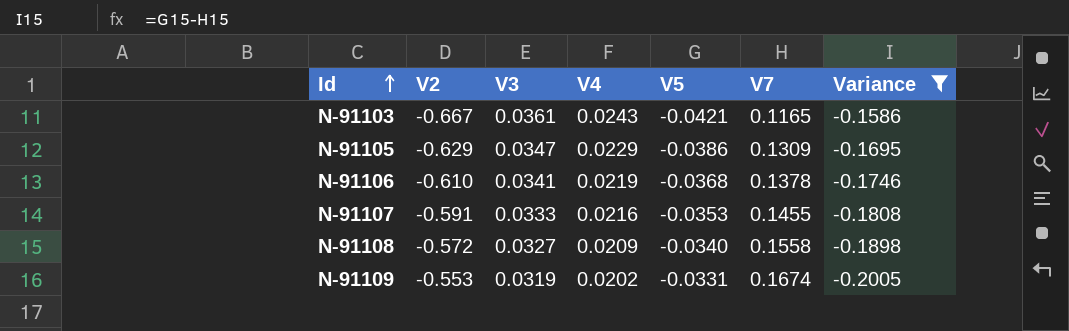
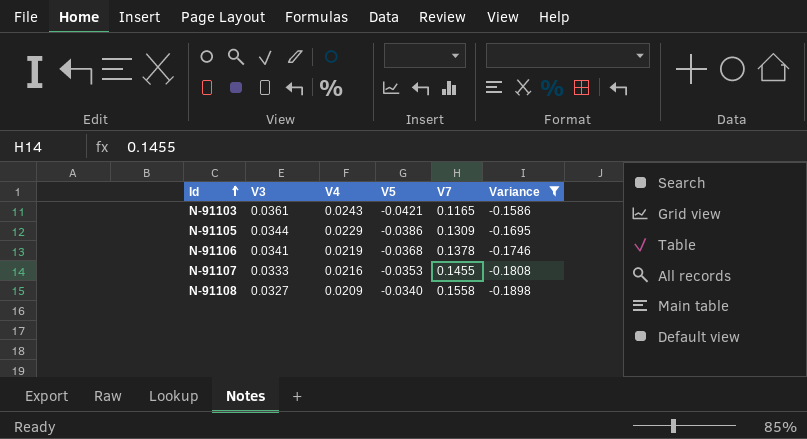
column V2 | position: 2 -> none
row N-91109: -0.553 | 0.0319 | 0.0202 | -0.0331 | 0.1674 | -0.2005 -> none
N-91105 | V3: 0.0347 -> 0.0344

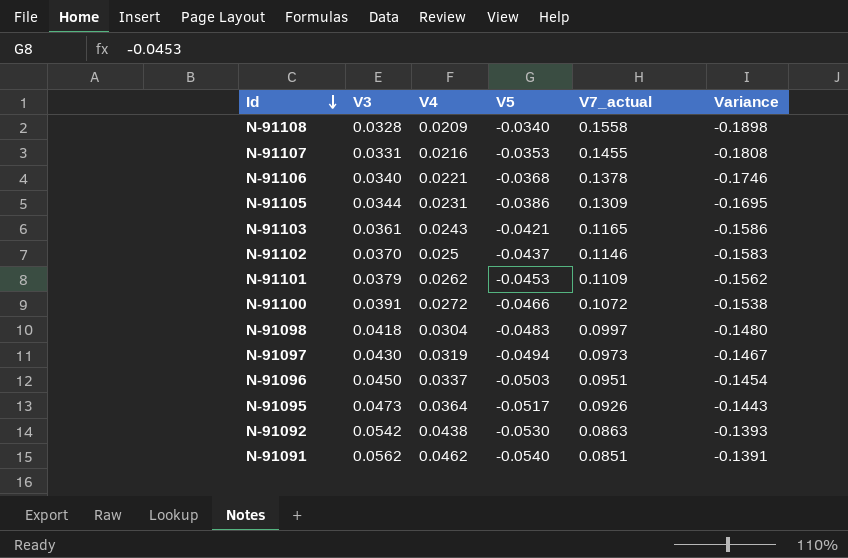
filter: Variance <= -0.1586 -> none
row order: Id ascending -> Id descending
column name: V7 -> V7_actual
N-91108 | V3: 0.0327 -> 0.0328
N-91107 | V3: 0.0333 -> 0.0331
N-91106 | V3: 0.0341 -> 0.0340
N-91106 | V4: 0.0219 -> 0.0221
N-91105 | V4: 0.0229 -> 0.0231

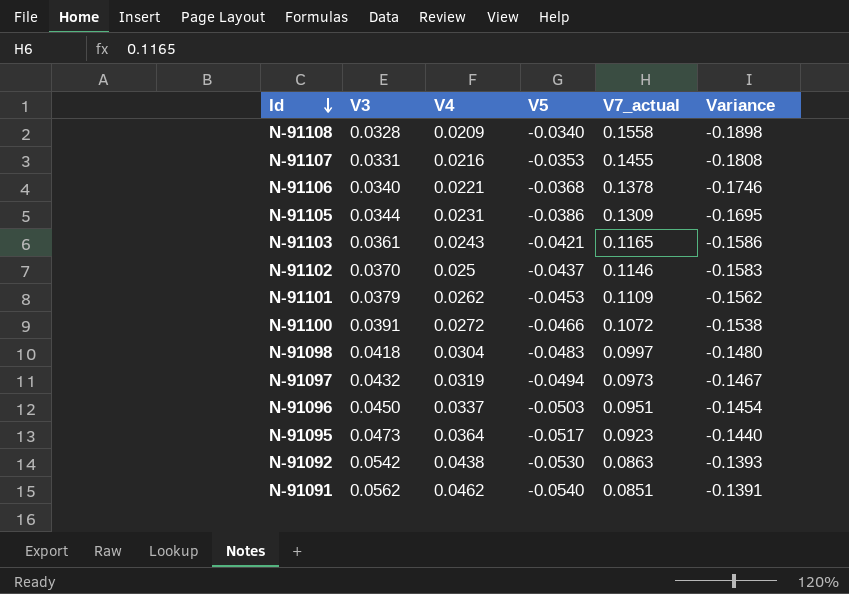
N-91097 | V3: 0.0430 -> 0.0432
N-91095 | V7_actual: 0.0926 -> 0.0923
N-91095 | Variance: -0.1443 -> -0.1440

